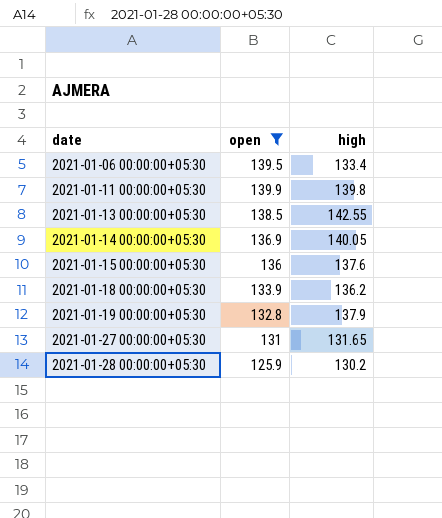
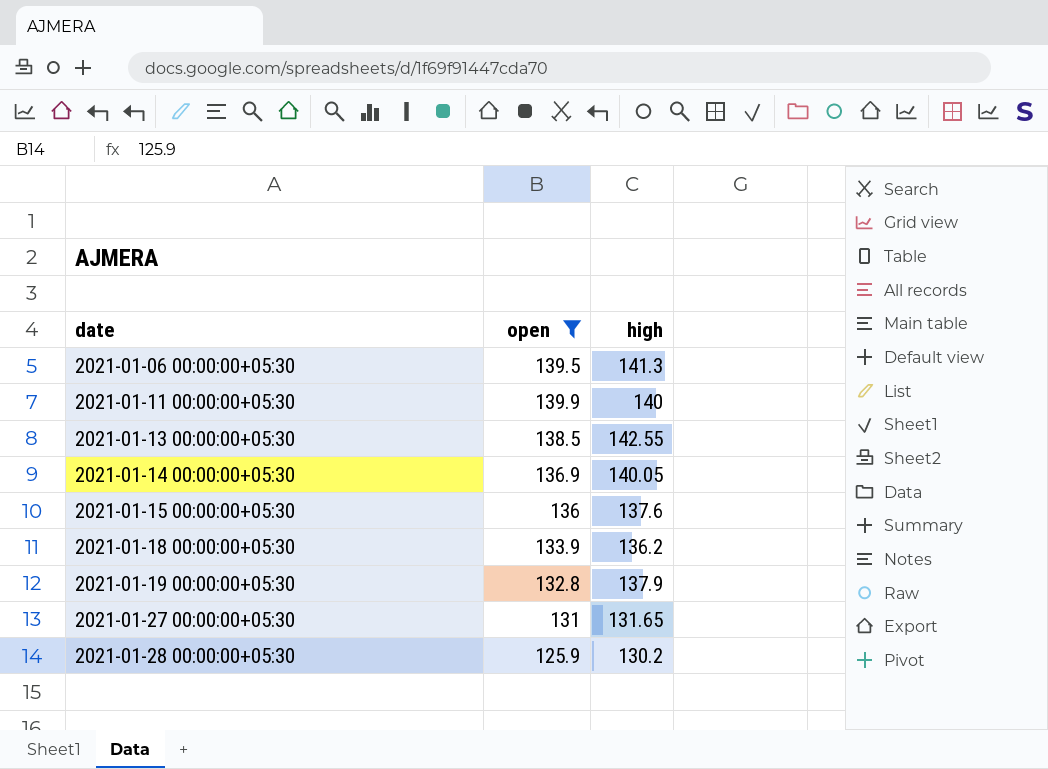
2021-01-06 00:00:00+05:30 | high: 133.4 -> 141.3
2021-01-11 00:00:00+05:30 | high: 139.8 -> 140

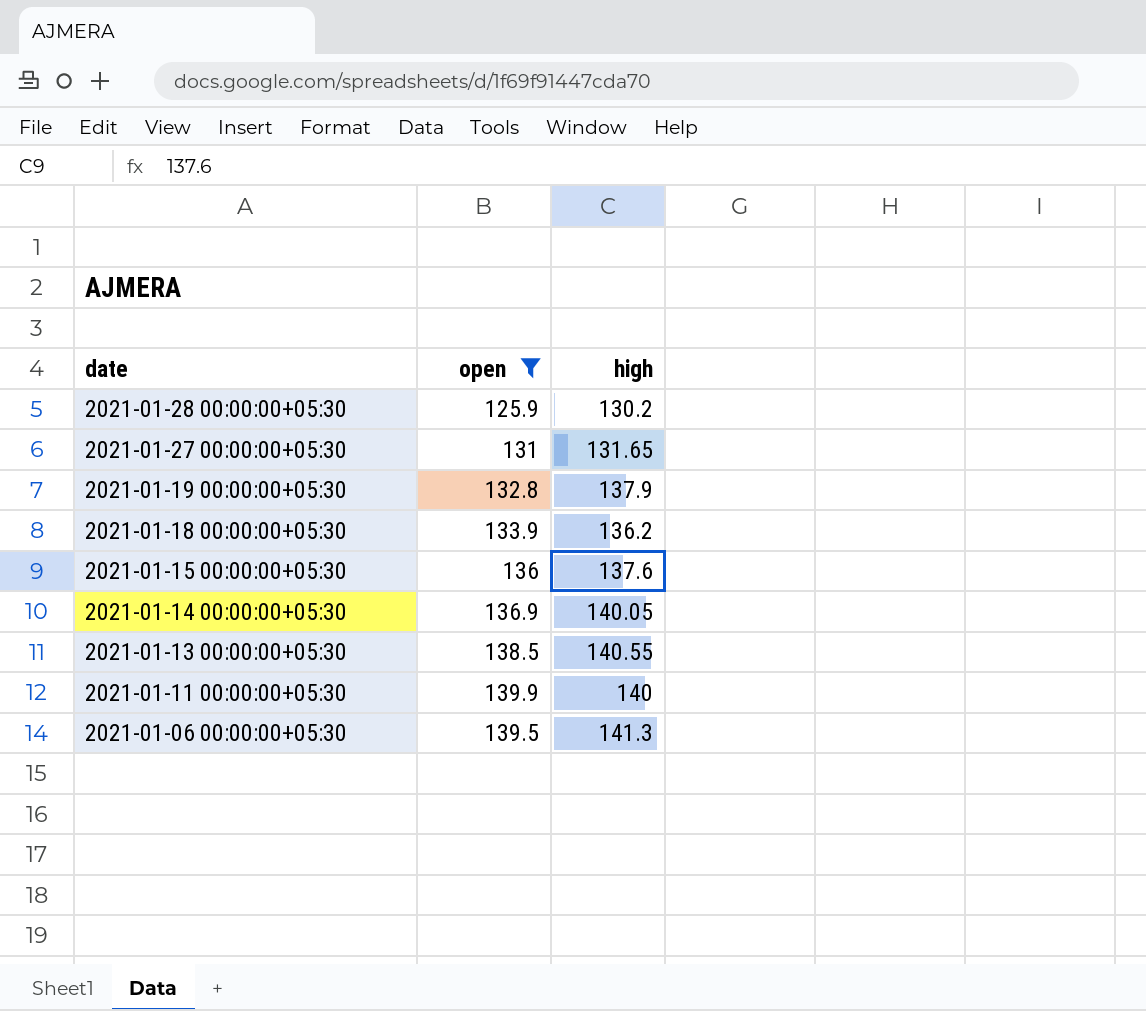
row order: date ascending -> date descending
2021-01-13 00:00:00+05:30 | high: 142.55 -> 140.55

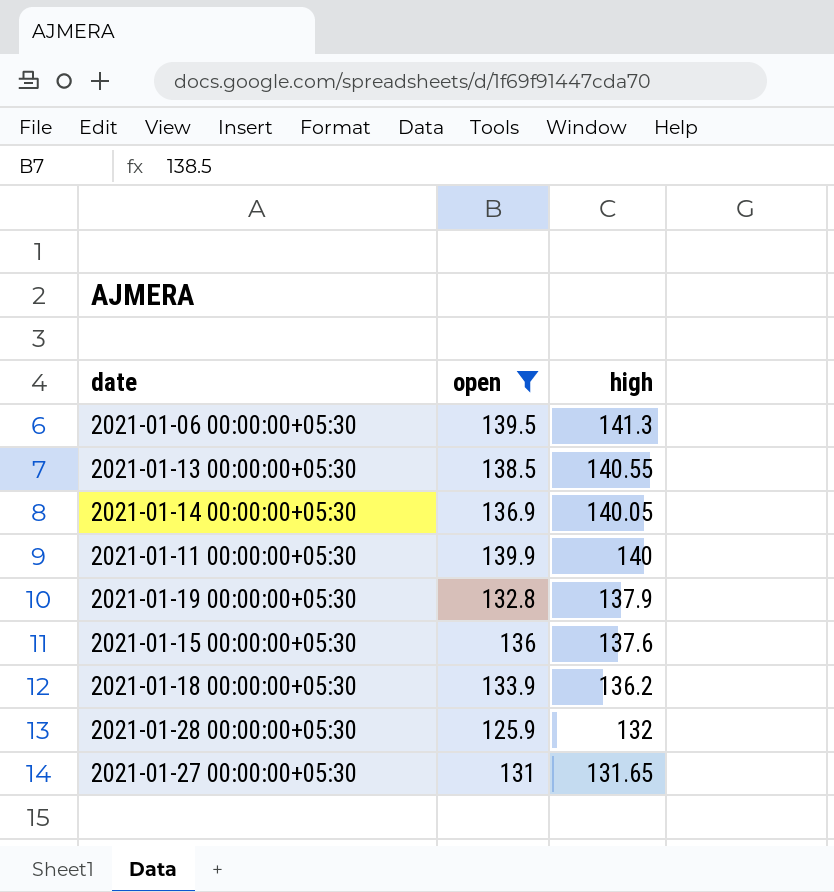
row order: date descending -> high descending
2021-01-28 00:00:00+05:30 | high: 130.2 -> 132

